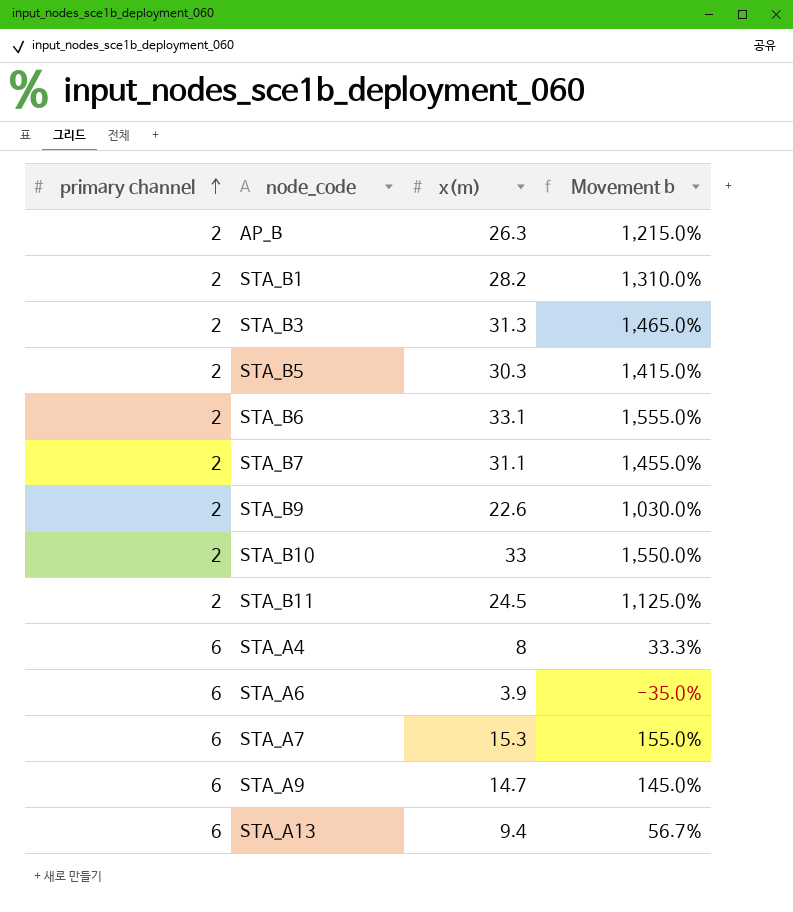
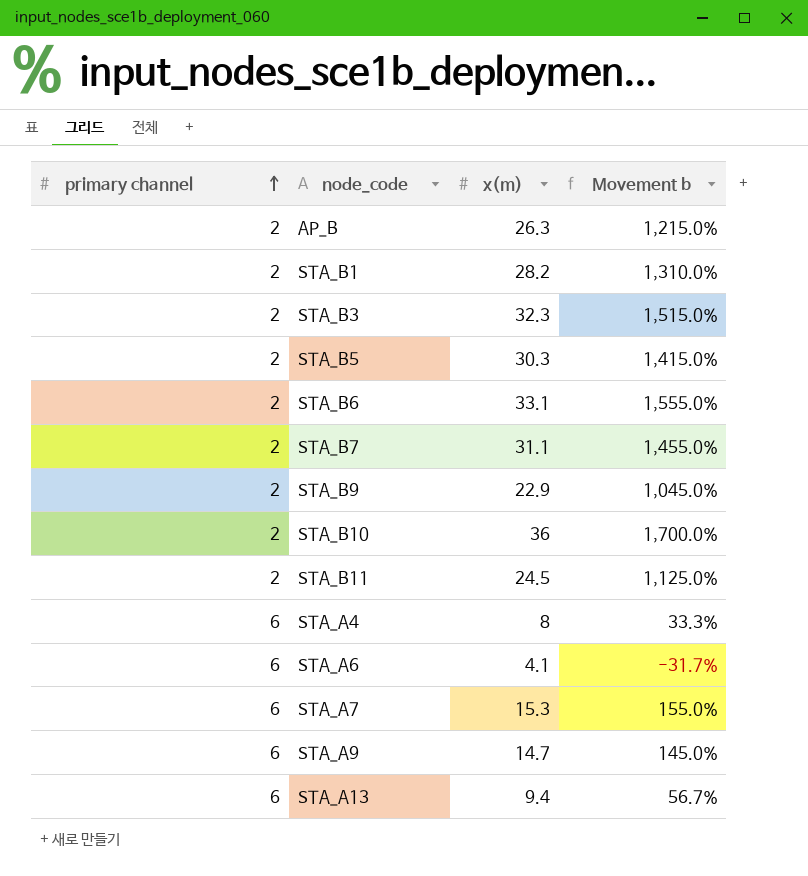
STA_B3 | x(m): 31.3 -> 32.3
STA_B3 | Movement b: 1,465.0% -> 1,515.0%
STA_B9 | x(m): 22.6 -> 22.9
STA_B9 | Movement b: 1,030.0% -> 1,045.0%
STA_B10 | x(m): 33 -> 36
STA_B10 | Movement b: 1,550.0% -> 1,700.0%
STA_A6 | x(m): 3.9 -> 4.1
STA_A6 | Movement b: -35.0% -> -31.7%

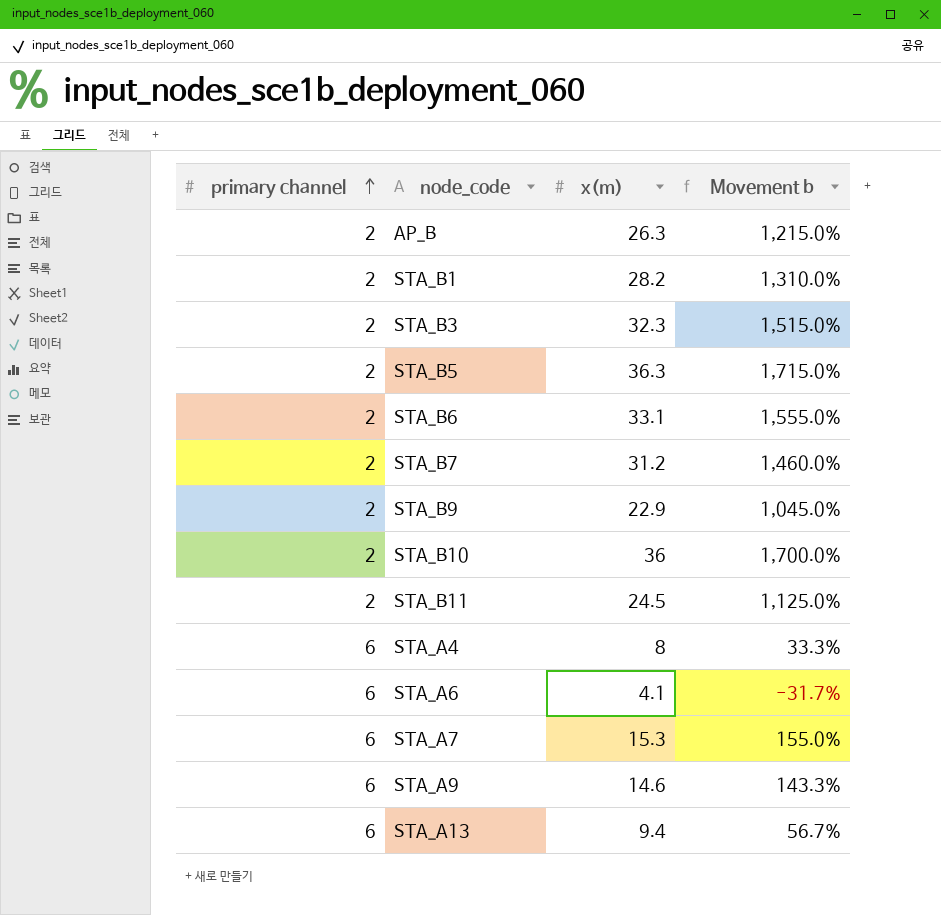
STA_B5 | x(m): 30.3 -> 36.3
STA_B5 | Movement b: 1,415.0% -> 1,715.0%
STA_B7 | x(m): 31.1 -> 31.2
STA_B7 | Movement b: 1,455.0% -> 1,460.0%
STA_A9 | x(m): 14.7 -> 14.6
STA_A9 | Movement b: 145.0% -> 143.3%

